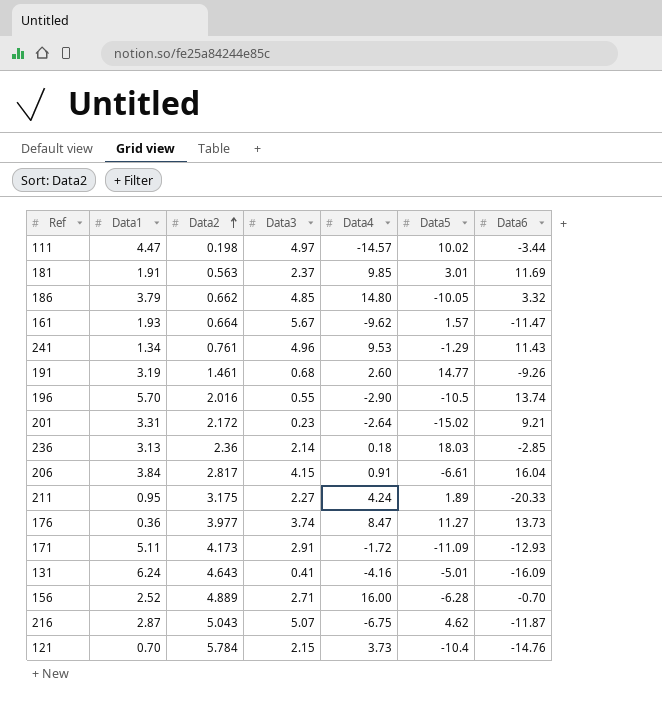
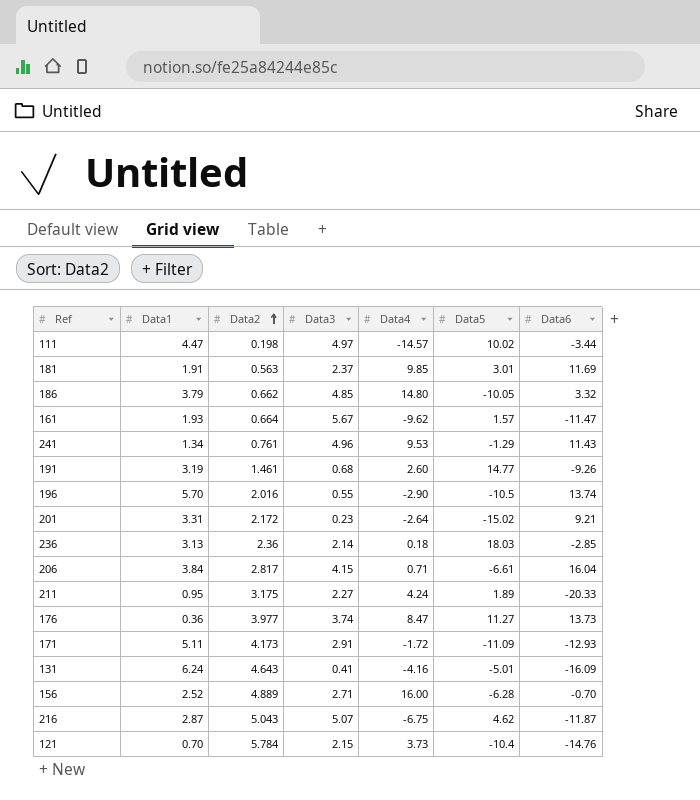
206 | Data4: 0.91 -> 0.71

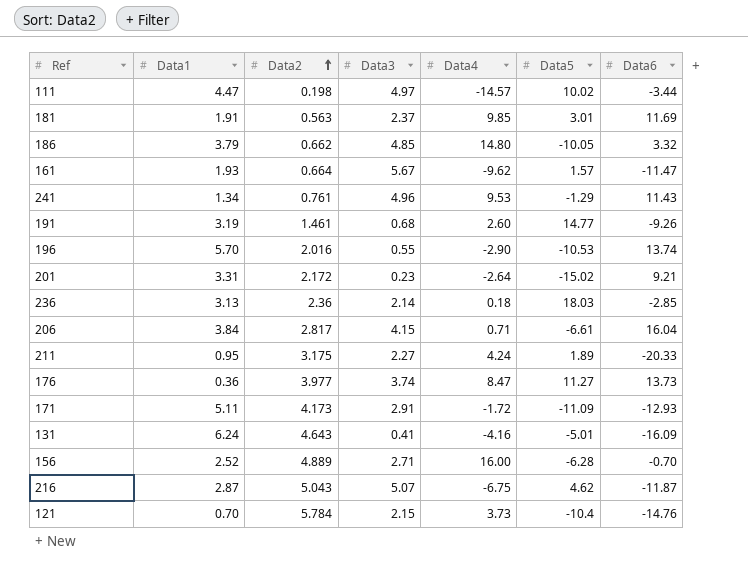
196 | Data5: -10.5 -> -10.53

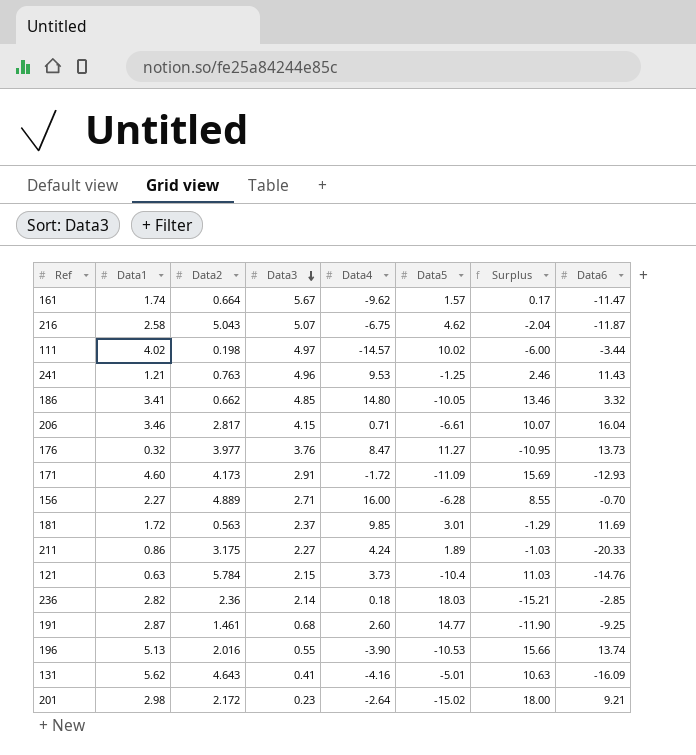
row order: Data2 ascending -> Data3 descending
column Surplus | formula: none -> [Data1] - [Data5]
161 | Data1: 1.93 -> 1.74
216 | Data1: 2.87 -> 2.58
111 | Data1: 4.47 -> 4.02
241 | Data1: 1.34 -> 1.21
241 | Data2: 0.761 -> 0.763
241 | Data5: -1.29 -> -1.25
186 | Data1: 3.79 -> 3.41
206 | Data1: 3.84 -> 3.46
176 | Data1: 0.36 -> 0.32
176 | Data3: 3.74 -> 3.76
171 | Data1: 5.11 -> 4.60
156 | Data1: 2.52 -> 2.27
181 | Data1: 1.91 -> 1.72
211 | Data1: 0.95 -> 0.86
121 | Data1: 0.70 -> 0.63
236 | Data1: 3.13 -> 2.82
191 | Data1: 3.19 -> 2.87
191 | Data6: -9.26 -> -9.25
196 | Data1: 5.70 -> 5.13
196 | Data4: -2.90 -> -3.90
131 | Data1: 6.24 -> 5.62
201 | Data1: 3.31 -> 2.98

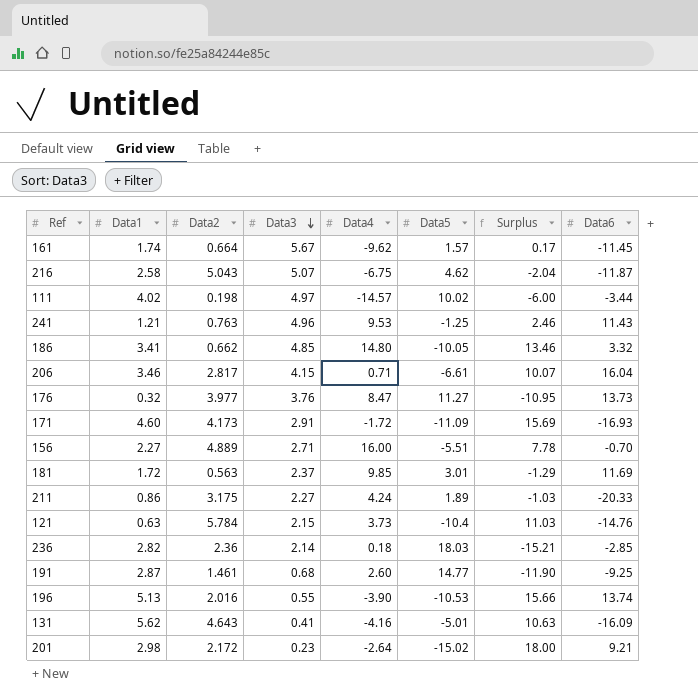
161 | Data6: -11.47 -> -11.45
171 | Data6: -12.93 -> -16.93
156 | Data5: -6.28 -> -5.51
156 | Surplus: 8.55 -> 7.78

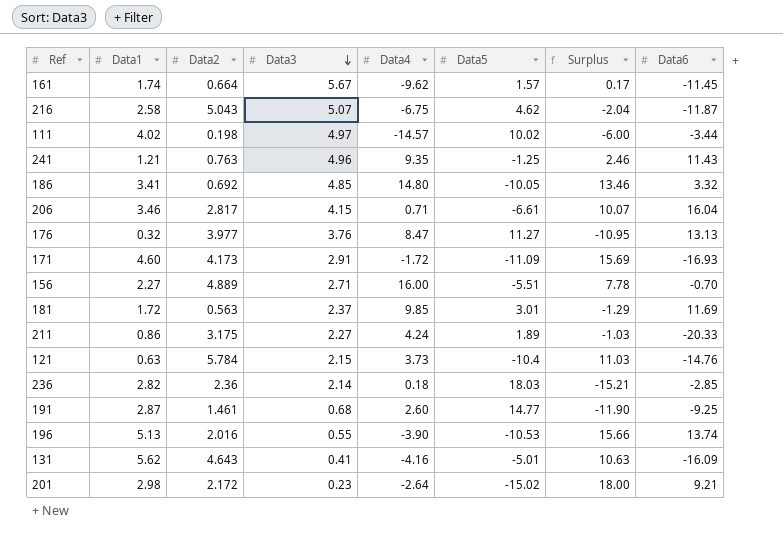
241 | Data4: 9.53 -> 9.35
186 | Data2: 0.662 -> 0.692
176 | Data6: 13.73 -> 13.13

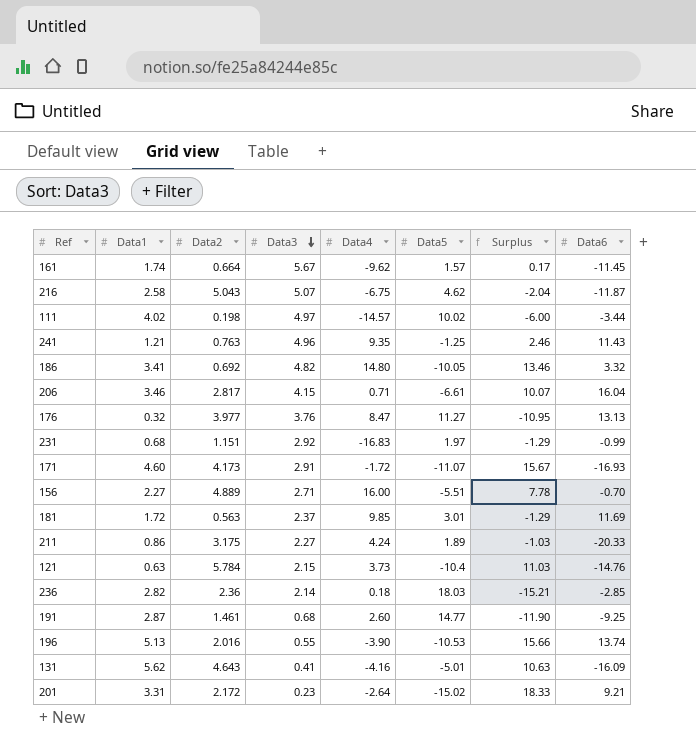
186 | Data3: 4.85 -> 4.82
row 231: none -> 0.68 | 1.151 | 2.92 | -16.83 | 1.97 | -1.29 | -0.99
171 | Data5: -11.09 -> -11.07
171 | Surplus: 15.69 -> 15.67
201 | Data1: 2.98 -> 3.31
201 | Surplus: 18.00 -> 18.33

